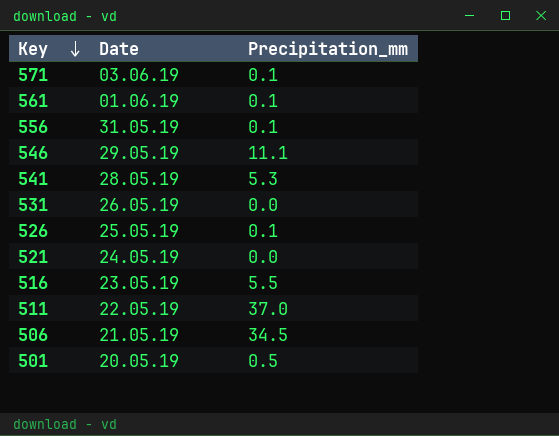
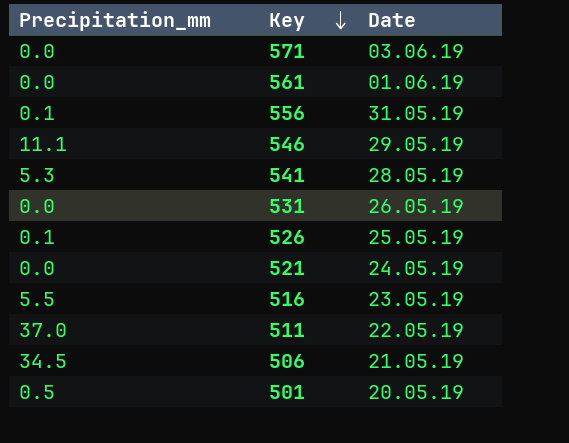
column Precipitation_mm | position: 3 -> 1
571 | Precipitation_mm: 0.1 -> 0.0
561 | Precipitation_mm: 0.1 -> 0.0

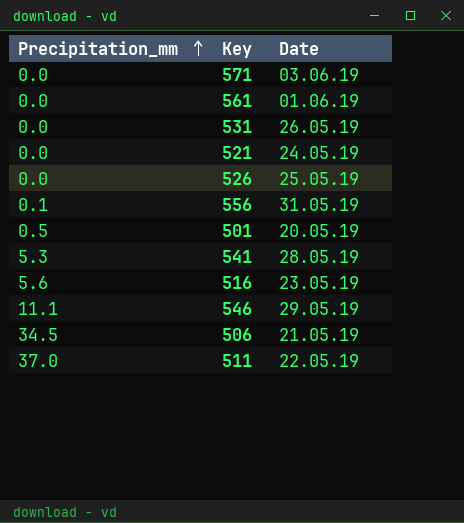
row order: Key descending -> Precipitation_mm ascending
526 | Precipitation_mm: 0.1 -> 0.0
516 | Precipitation_mm: 5.5 -> 5.6

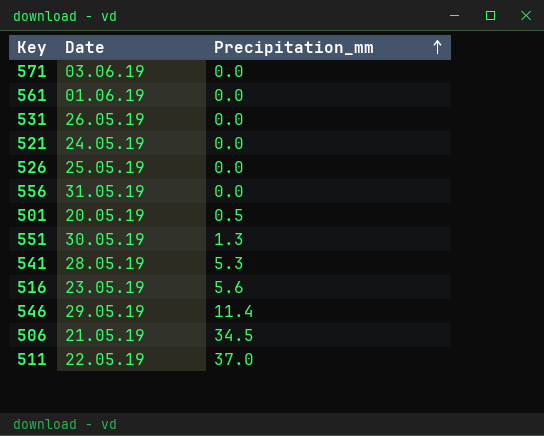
column Precipitation_mm | position: 1 -> 3
556 | Precipitation_mm: 0.1 -> 0.0
row 551: none -> 30.05.19 | 1.3
546 | Precipitation_mm: 11.1 -> 11.4

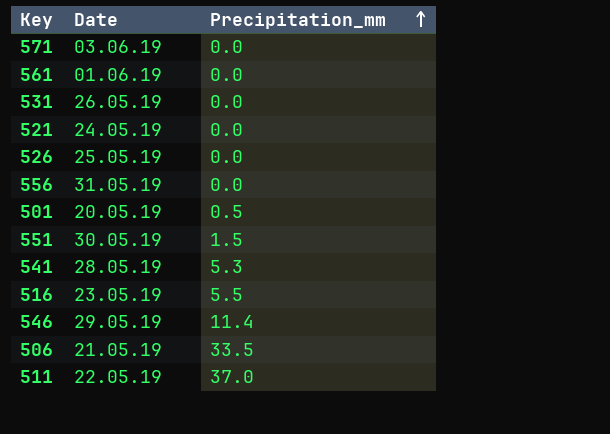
551 | Precipitation_mm: 1.3 -> 1.5
516 | Precipitation_mm: 5.6 -> 5.5
506 | Precipitation_mm: 34.5 -> 33.5

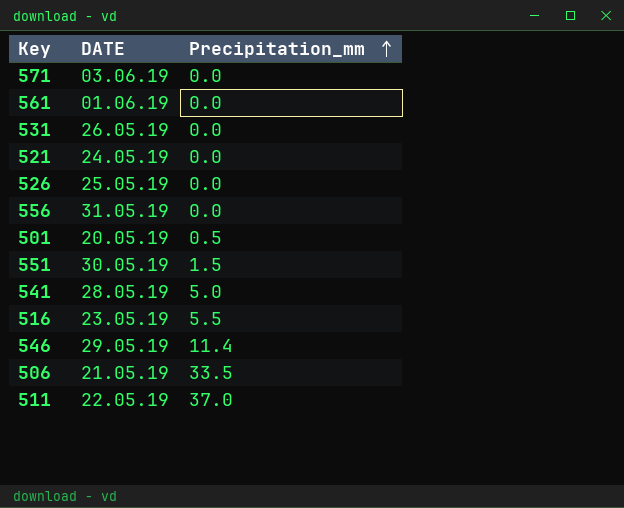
column name: Date -> DATE
541 | Precipitation_mm: 5.3 -> 5.0

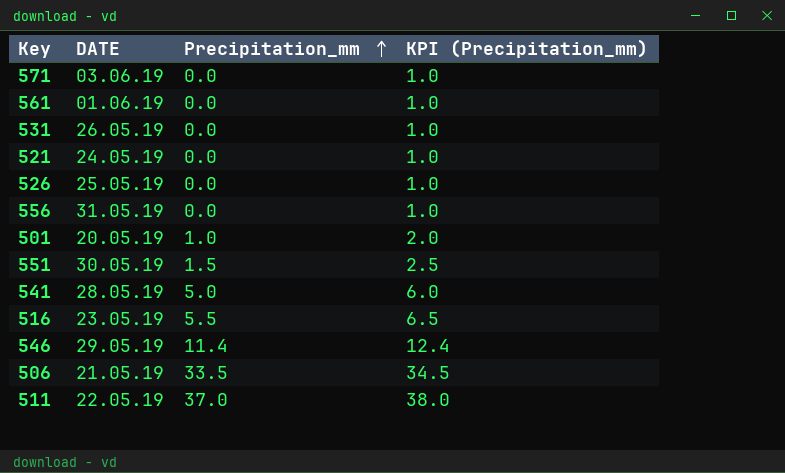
column KPI (Precipitation_mm) | formula: none -> [Precipitation_mm] + 1
501 | Precipitation_mm: 0.5 -> 1.0

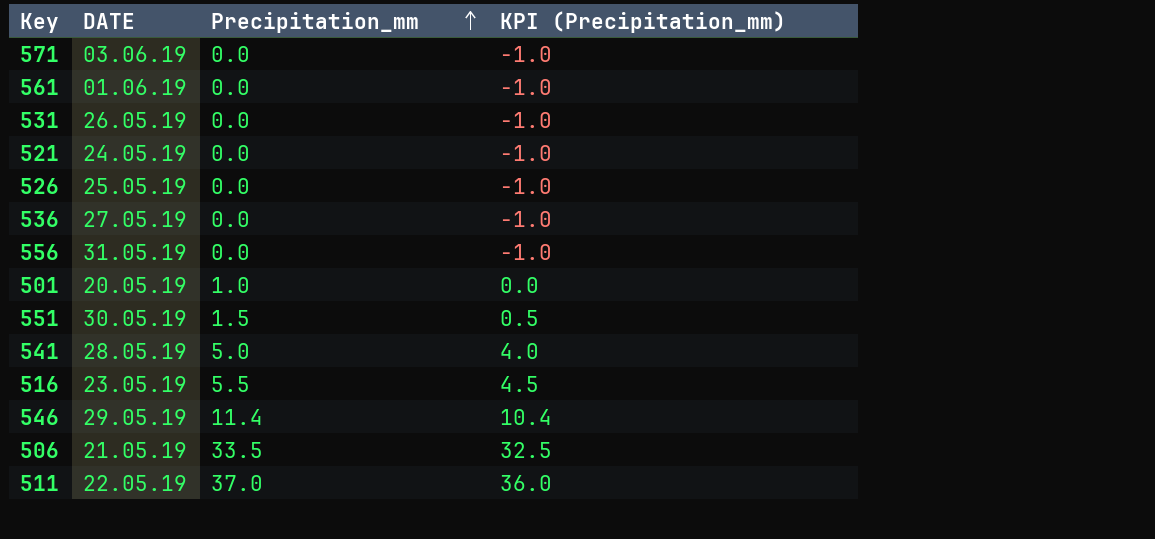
column KPI (Precipitation_mm) | formula: [Precipitation_mm] + 1 -> [Precipitation_mm] - 1
row 536: none -> 27.05.19 | 0.0 | -1.0

